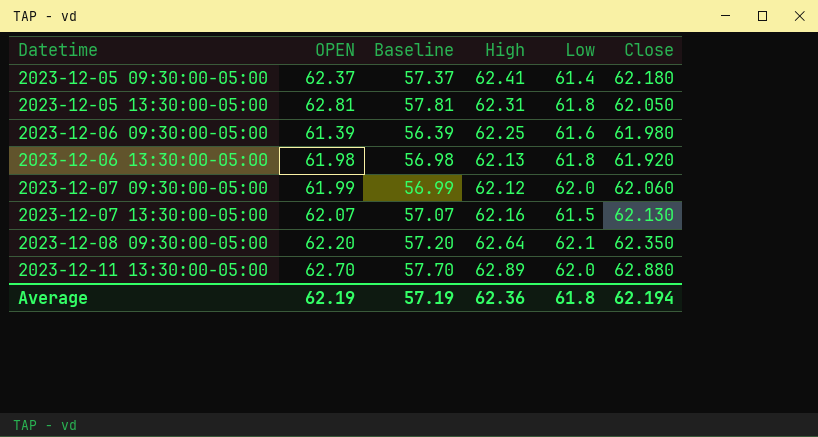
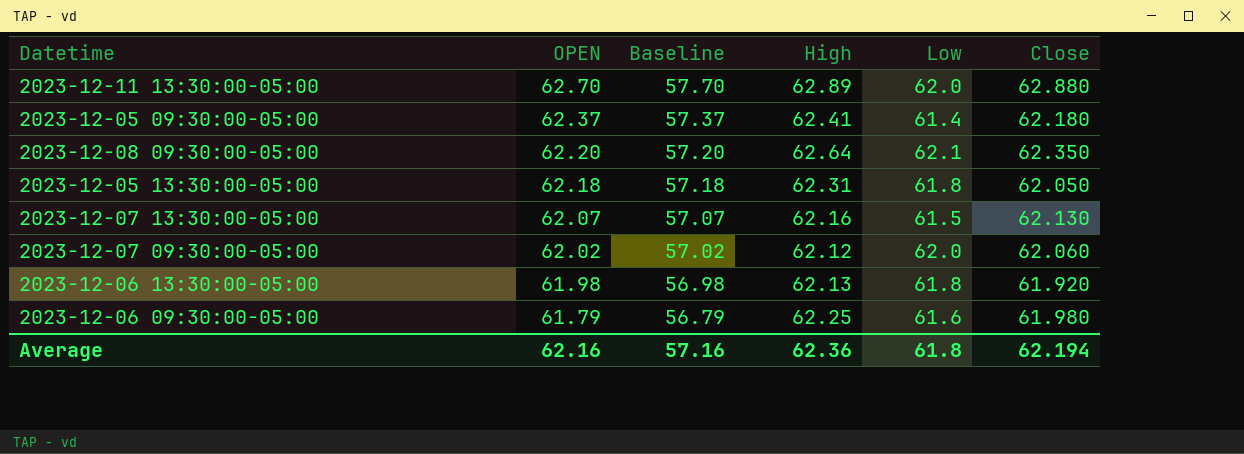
row order: Datetime ascending -> OPEN descending
2023-12-05 13:30:00-05:00 | OPEN: 62.81 -> 62.18
2023-12-05 13:30:00-05:00 | Baseline: 57.81 -> 57.18
2023-12-07 09:30:00-05:00 | OPEN: 61.99 -> 62.02
2023-12-07 09:30:00-05:00 | Baseline: 56.99 -> 57.02
2023-12-06 09:30:00-05:00 | OPEN: 61.39 -> 61.79
2023-12-06 09:30:00-05:00 | Baseline: 56.39 -> 56.79
Average | OPEN: 62.19 -> 62.16
Average | Baseline: 57.19 -> 57.16

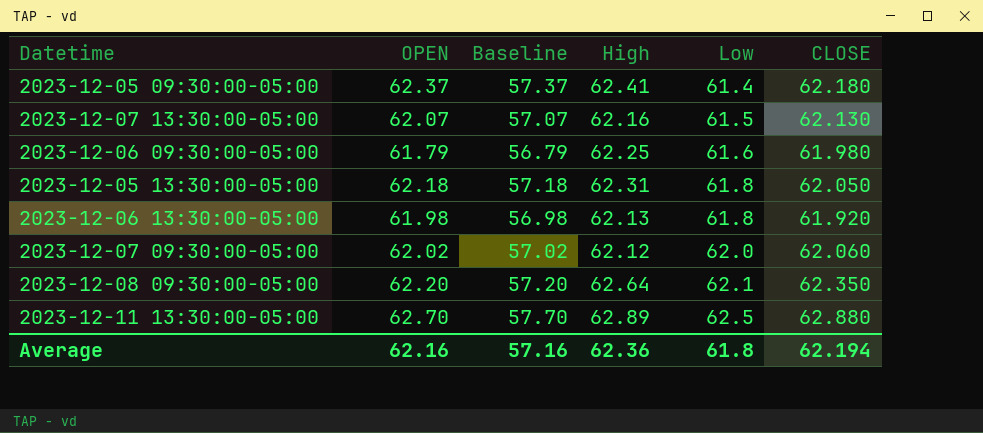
row order: OPEN descending -> Low ascending
column name: Close -> CLOSE
2023-12-11 13:30:00-05:00 | Low: 62.0 -> 62.5

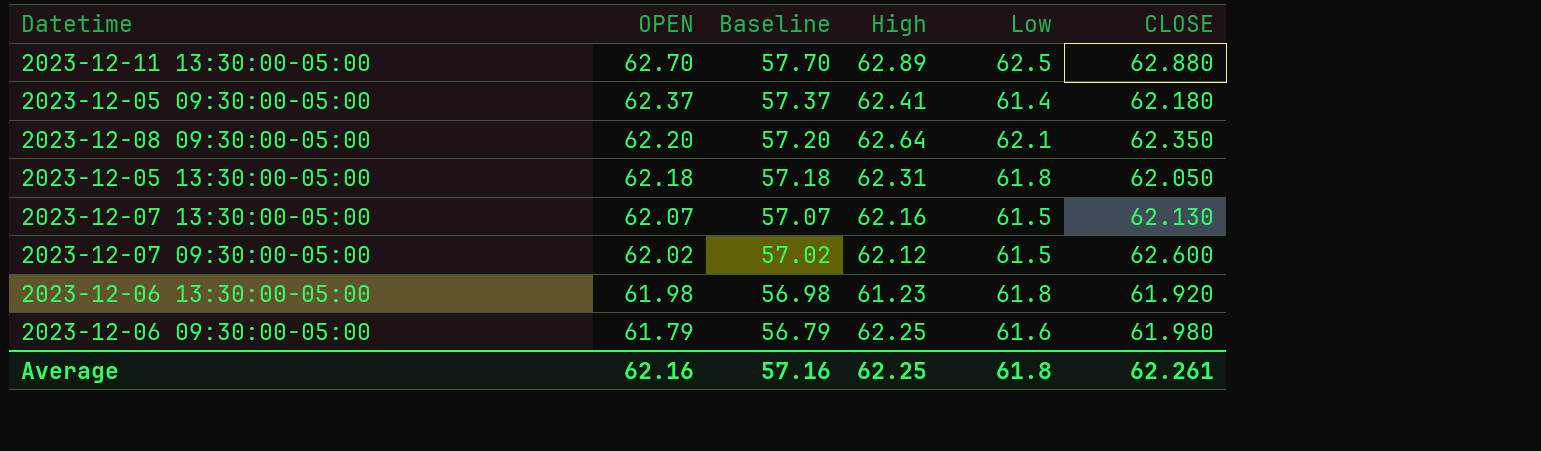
row order: Low ascending -> OPEN descending
2023-12-07 09:30:00-05:00 | Low: 62.0 -> 61.5
2023-12-07 09:30:00-05:00 | CLOSE: 62.060 -> 62.600
2023-12-06 13:30:00-05:00 | High: 62.13 -> 61.23
Average | High: 62.36 -> 62.25
Average | CLOSE: 62.194 -> 62.261

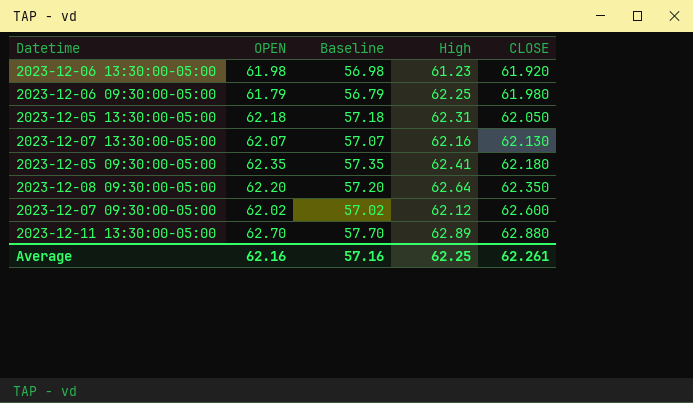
row order: OPEN descending -> CLOSE ascending
column Low | position: 5 -> none
2023-12-05 09:30:00-05:00 | OPEN: 62.37 -> 62.35
2023-12-05 09:30:00-05:00 | Baseline: 57.37 -> 57.35

